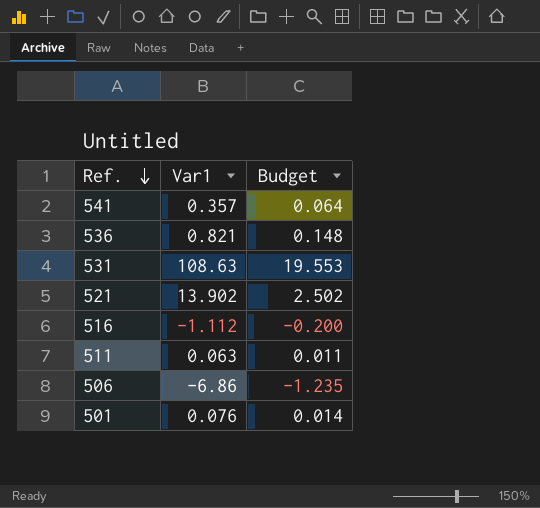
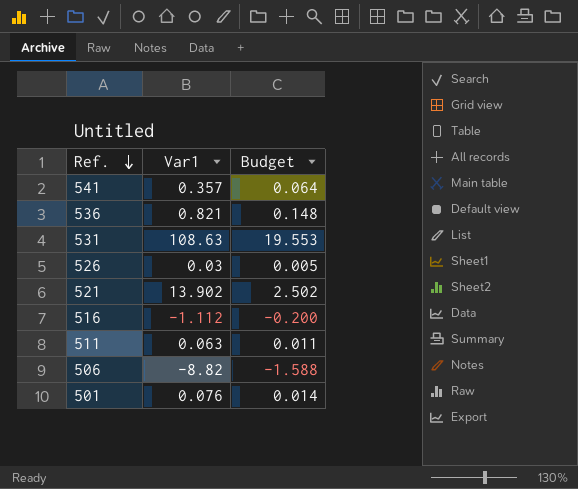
row 526: none -> 0.03 | 0.005
506 | Var1: -6.86 -> -8.82
506 | Budget: -1.235 -> -1.588

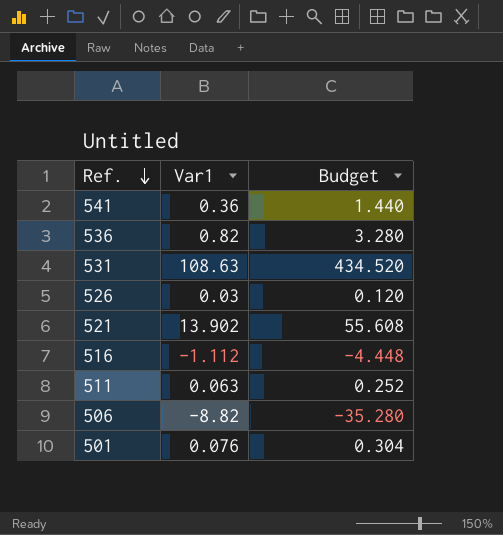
column Budget | formula: [Var1] * 0.18 -> [Var1] * 4
541 | Var1: 0.357 -> 0.36
536 | Var1: 0.821 -> 0.82

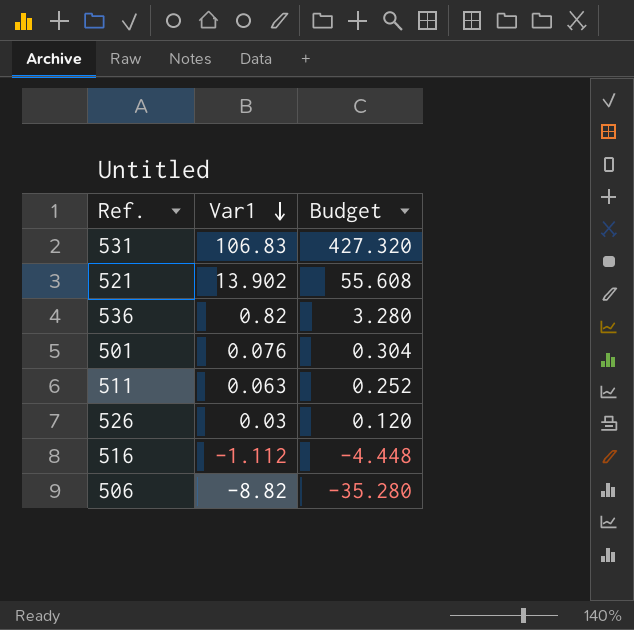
row order: Ref. descending -> Var1 descending
row 541: 0.36 | 1.440 -> none
531 | Var1: 108.63 -> 106.83
531 | Budget: 434.520 -> 427.320

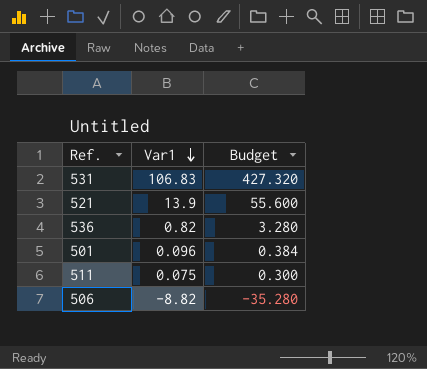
row 526: 0.03 | 0.120 -> none
row 516: -1.112 | -4.448 -> none
521 | Var1: 13.902 -> 13.9
521 | Budget: 55.608 -> 55.600
501 | Var1: 0.076 -> 0.096
501 | Budget: 0.304 -> 0.384
511 | Var1: 0.063 -> 0.075
511 | Budget: 0.252 -> 0.300

